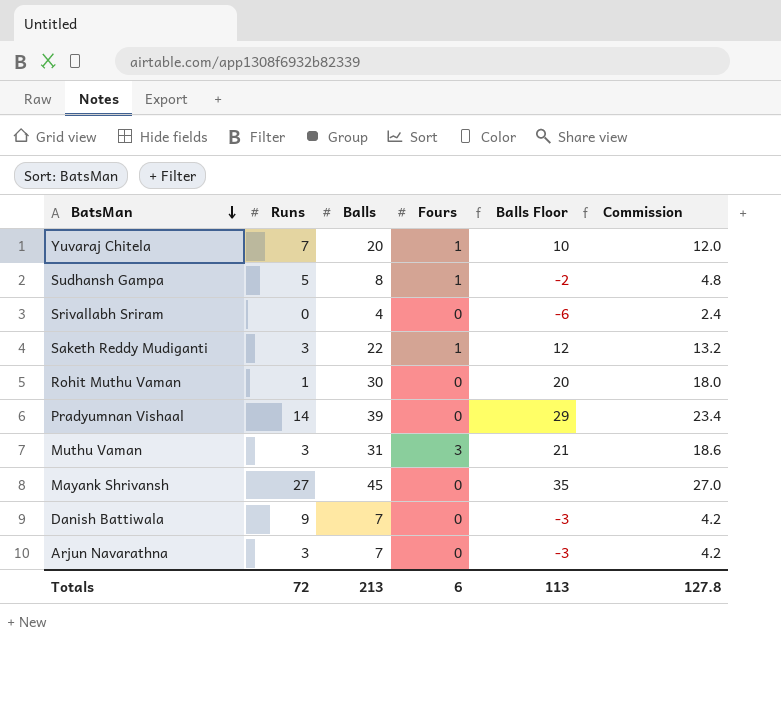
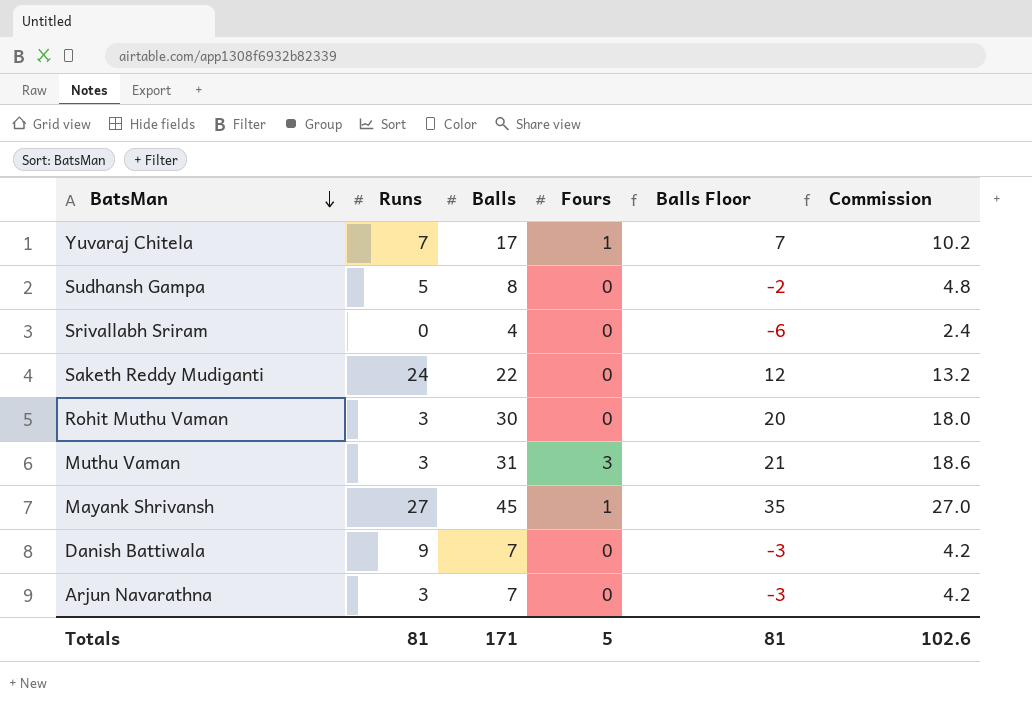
row Pradyumnan Vishaal: 14 | 39 | 0 | 29 | 23.4 -> none
Yuvaraj Chitela | Balls: 20 -> 17
Yuvaraj Chitela | Balls Floor: 10 -> 7
Yuvaraj Chitela | Commission: 12.0 -> 10.2
Sudhansh Gampa | Fours: 1 -> 0
Saketh Reddy Mudiganti | Runs: 3 -> 24
Saketh Reddy Mudiganti | Fours: 1 -> 0
Rohit Muthu Vaman | Runs: 1 -> 3
Mayank Shrivansh | Fours: 0 -> 1
Totals | Runs: 72 -> 81
Totals | Balls: 213 -> 171
Totals | Fours: 6 -> 5
Totals | Balls Floor: 113 -> 81
Totals | Commission: 127.8 -> 102.6

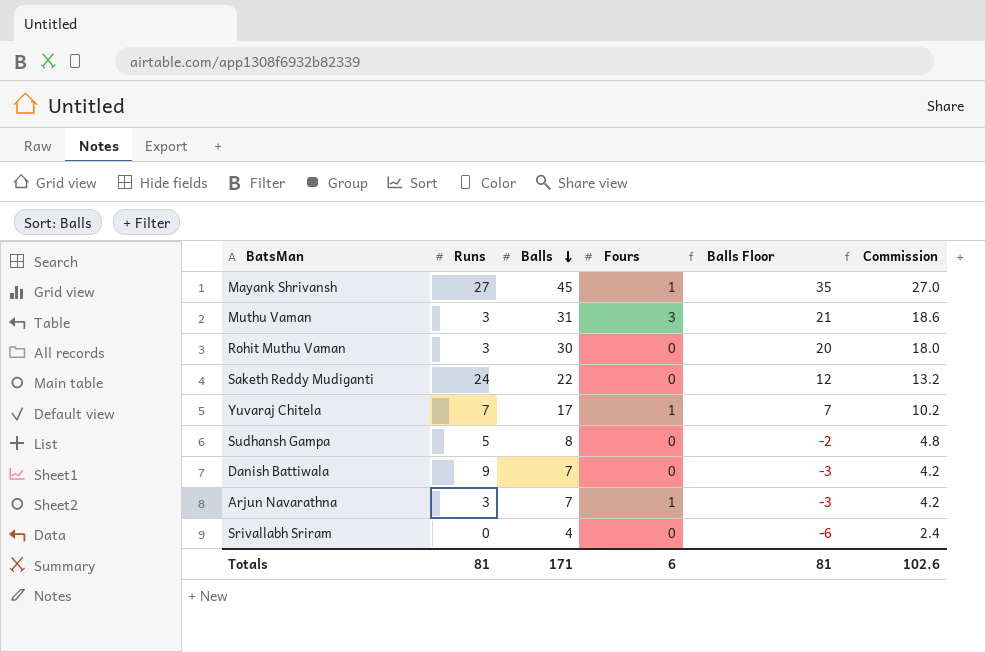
row order: BatsMan descending -> Balls descending
Arjun Navarathna | Fours: 0 -> 1
Totals | Fours: 5 -> 6

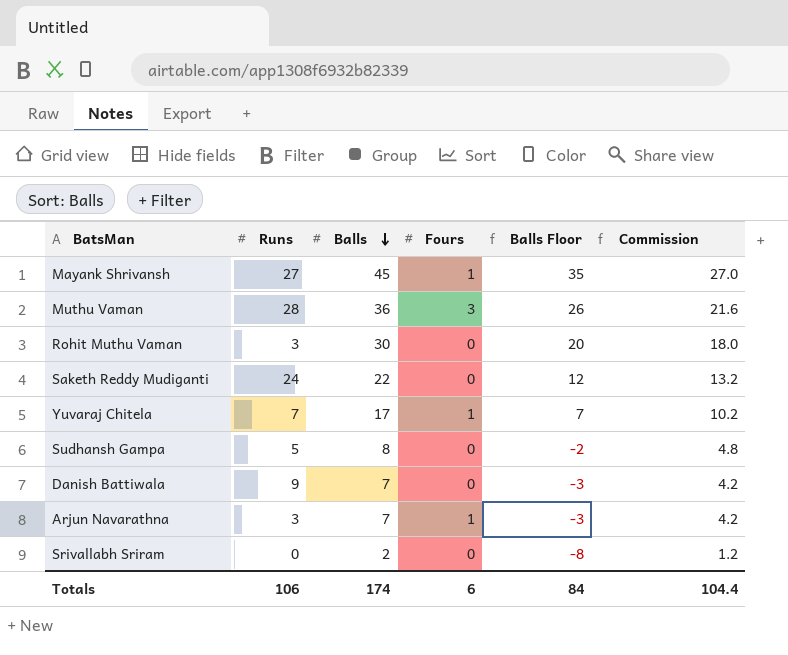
Muthu Vaman | Runs: 3 -> 28
Muthu Vaman | Balls: 31 -> 36
Muthu Vaman | Balls Floor: 21 -> 26
Muthu Vaman | Commission: 18.6 -> 21.6
Srivallabh Sriram | Balls: 4 -> 2
Srivallabh Sriram | Balls Floor: -6 -> -8
Srivallabh Sriram | Commission: 2.4 -> 1.2
Totals | Runs: 81 -> 106
Totals | Balls: 171 -> 174
Totals | Balls Floor: 81 -> 84
Totals | Commission: 102.6 -> 104.4

